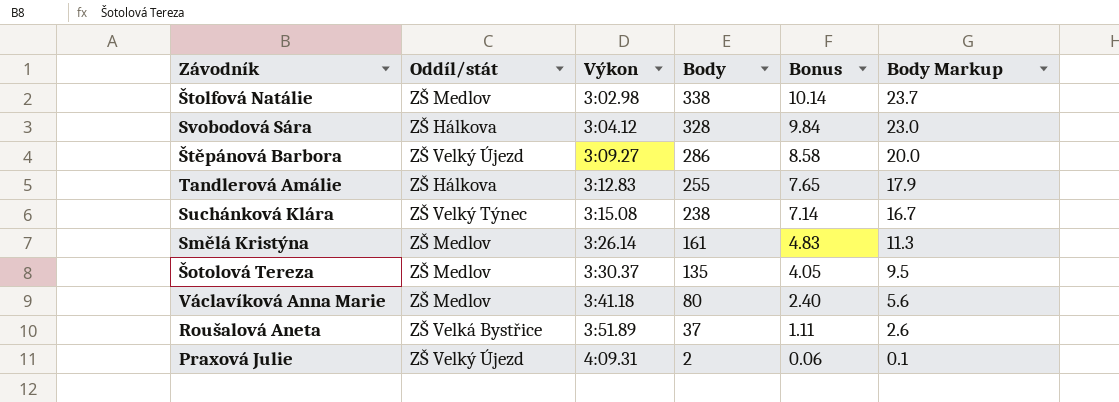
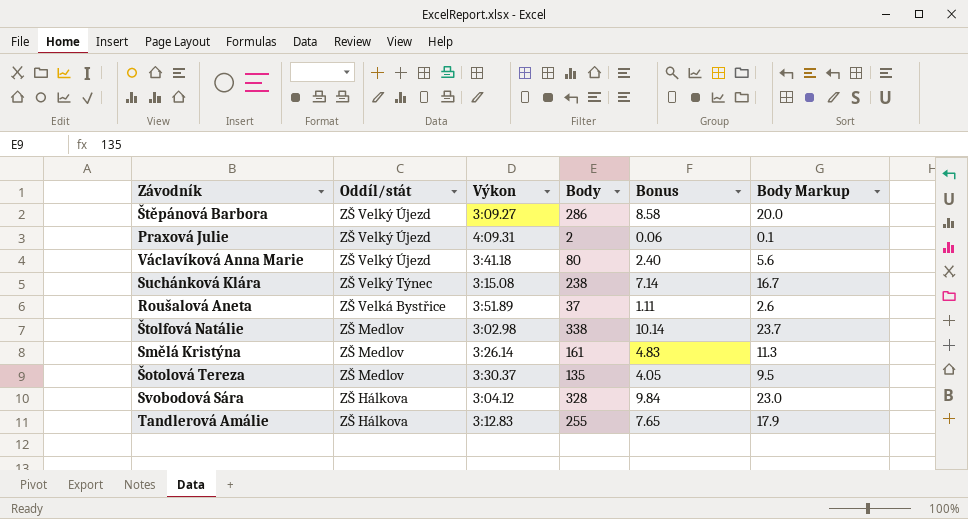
row order: Výkon ascending -> Oddíl/stát descending
Václavíková Anna Marie | Oddíl/stát: ZŠ Medlov -> ZŠ Velký Újezd

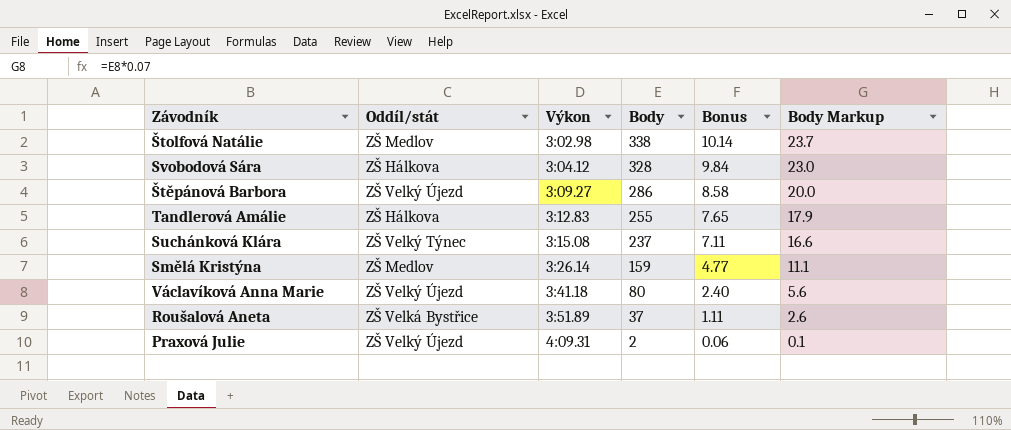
row order: Oddíl/stát descending -> Výkon ascending
row Šotolová Tereza: ZŠ Medlov | 3:30.37 | 135 | 4.05 | 9.5 -> none
Suchánková Klára | Body: 238 -> 237
Suchánková Klára | Bonus: 7.14 -> 7.11
Suchánková Klára | Body Markup: 16.7 -> 16.6
Smělá Kristýna | Body: 161 -> 159
Smělá Kristýna | Bonus: 4.83 -> 4.77
Smělá Kristýna | Body Markup: 11.3 -> 11.1

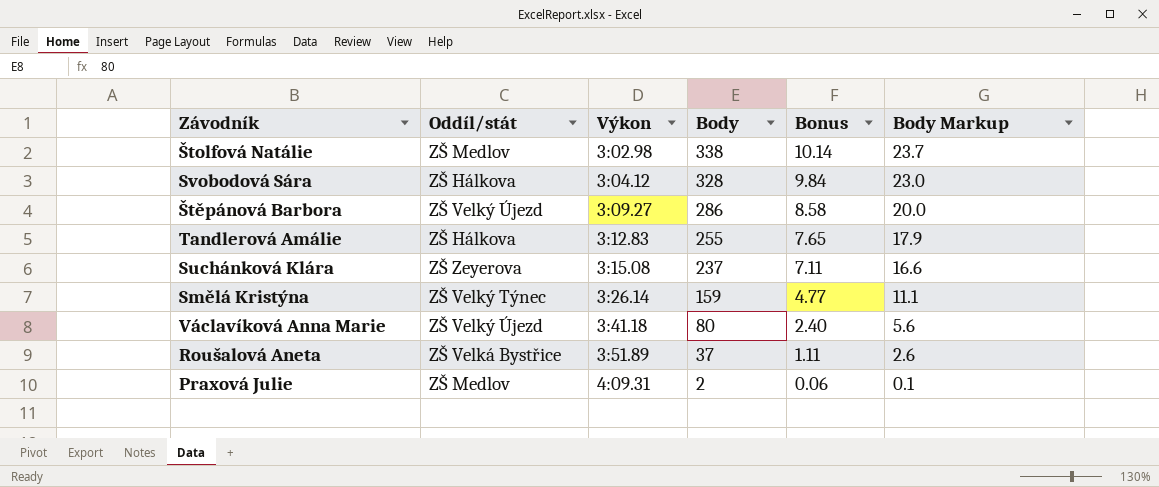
Suchánková Klára | Oddíl/stát: ZŠ Velký Týnec -> ZŠ Zeyerova
Smělá Kristýna | Oddíl/stát: ZŠ Medlov -> ZŠ Velký Týnec
Praxová Julie | Oddíl/stát: ZŠ Velký Újezd -> ZŠ Medlov

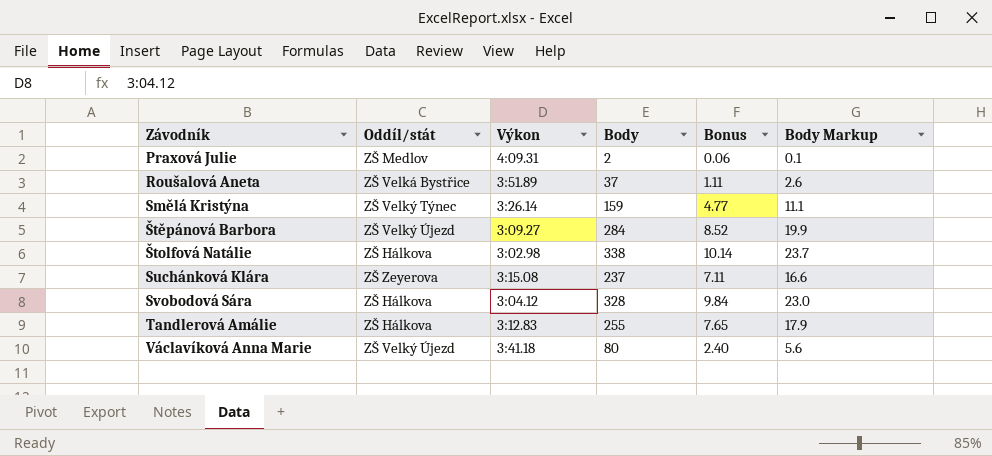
row order: Výkon ascending -> Závodník ascending
Štěpánová Barbora | Body: 286 -> 284
Štěpánová Barbora | Bonus: 8.58 -> 8.52
Štěpánová Barbora | Body Markup: 20.0 -> 19.9
Štolfová Natálie | Oddíl/stát: ZŠ Medlov -> ZŠ Hálkova

